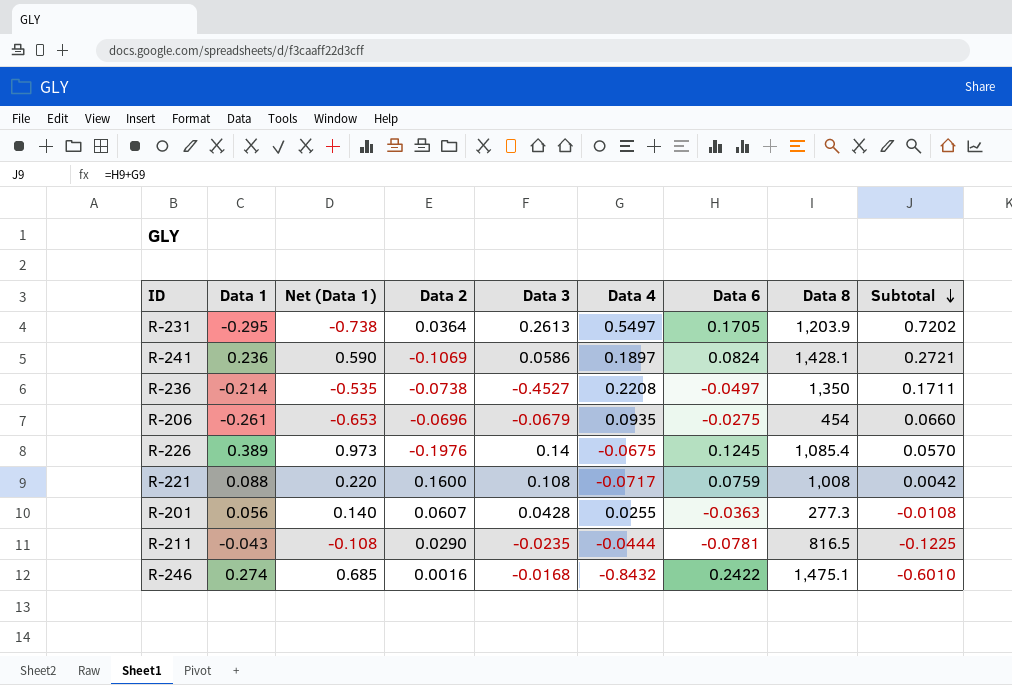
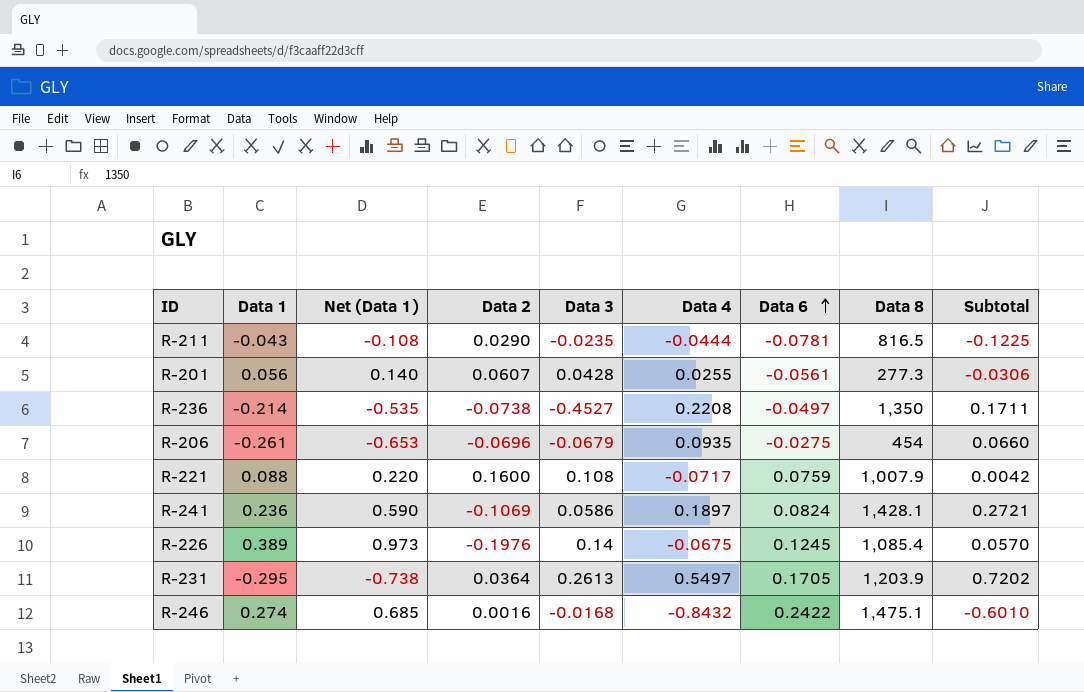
row order: Subtotal descending -> Data 6 ascending
R-201 | Data 6: -0.0363 -> -0.0561
R-201 | Subtotal: -0.0108 -> -0.0306
R-221 | Data 8: 1,008 -> 1,007.9

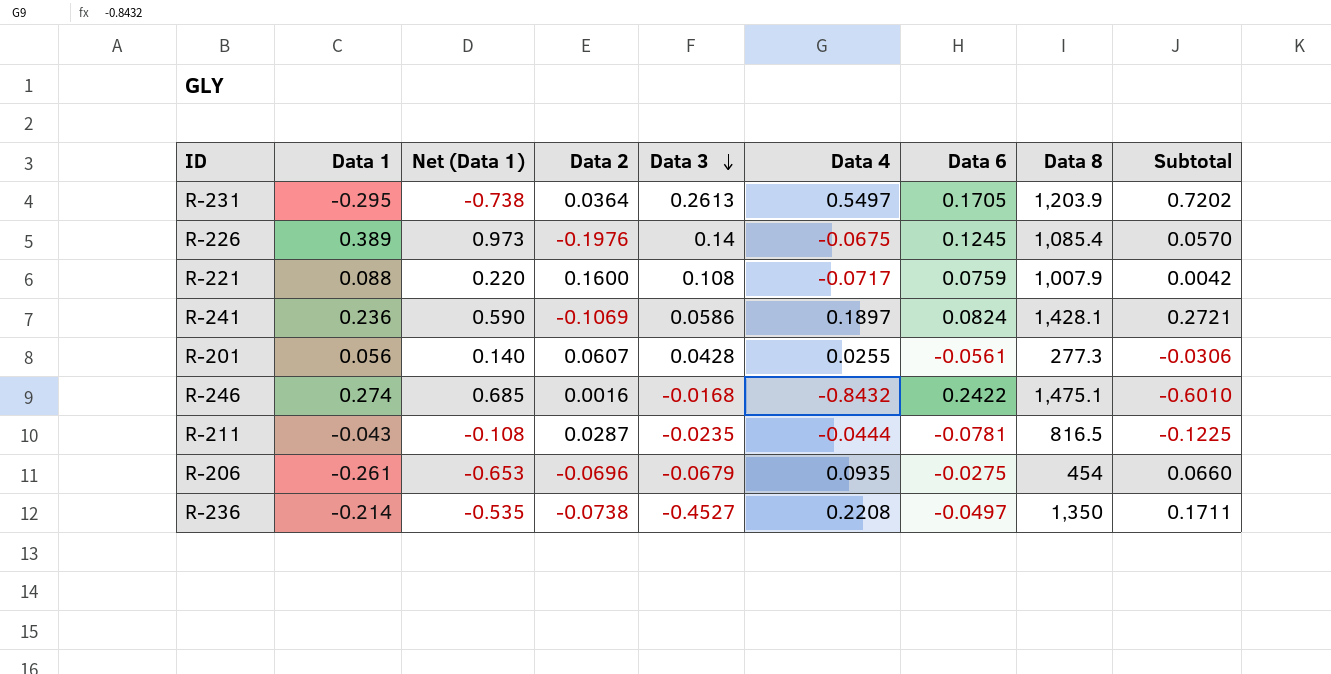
row order: Data 6 ascending -> Data 3 descending
R-211 | Data 2: 0.0290 -> 0.0287

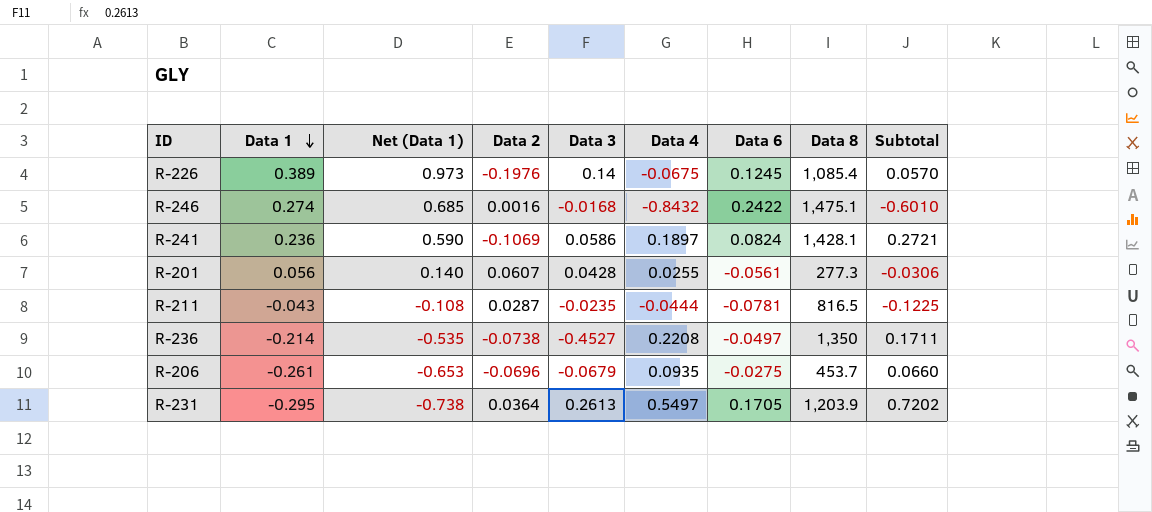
row order: Data 3 descending -> Data 1 descending
row R-221: 0.088 | 0.220 | 0.1600 | 0.108 | -0.0717 | 0.0759 | 1,007.9 | 0.0042 -> none
R-206 | Data 8: 454 -> 453.7

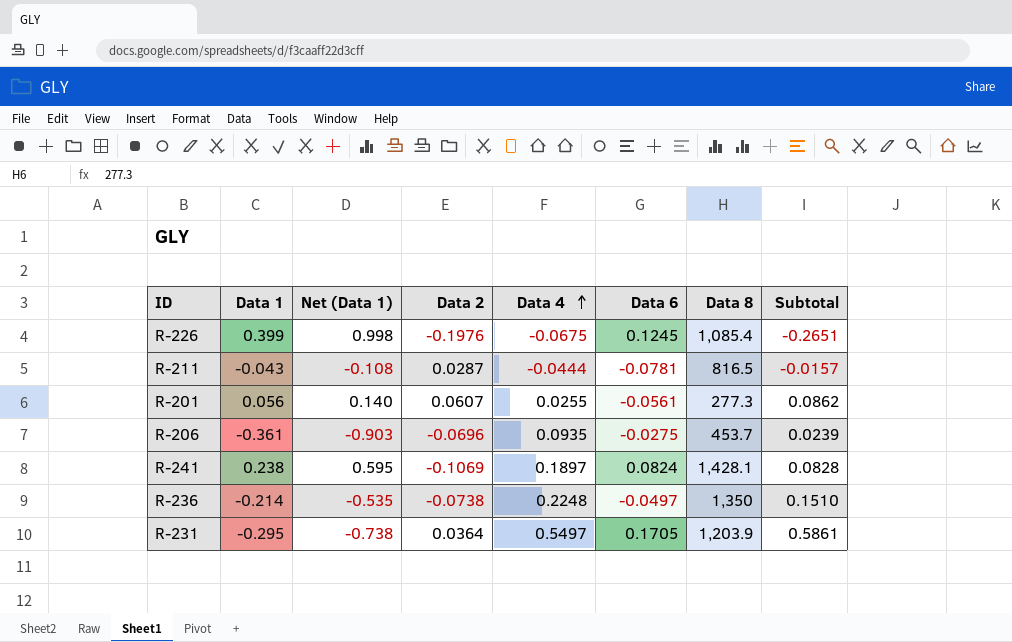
row order: Data 1 descending -> Data 4 ascending
column Data 3 | position: 5 -> none
column Subtotal | formula: [Data 4] + [Data 6] -> [Data 2] + [Data 4]
row R-246: 0.274 | 0.685 | 0.0016 | -0.0168 | -0.8432 | 0.2422 | 1,475.1 | -0.6010 -> none
R-226 | Data 1: 0.389 -> 0.399
R-226 | Net (Data 1): 0.973 -> 0.998
R-206 | Data 1: -0.261 -> -0.361
R-206 | Net (Data 1): -0.653 -> -0.903
R-241 | Data 1: 0.236 -> 0.238
R-241 | Net (Data 1): 0.590 -> 0.595
R-236 | Data 4: 0.2208 -> 0.2248

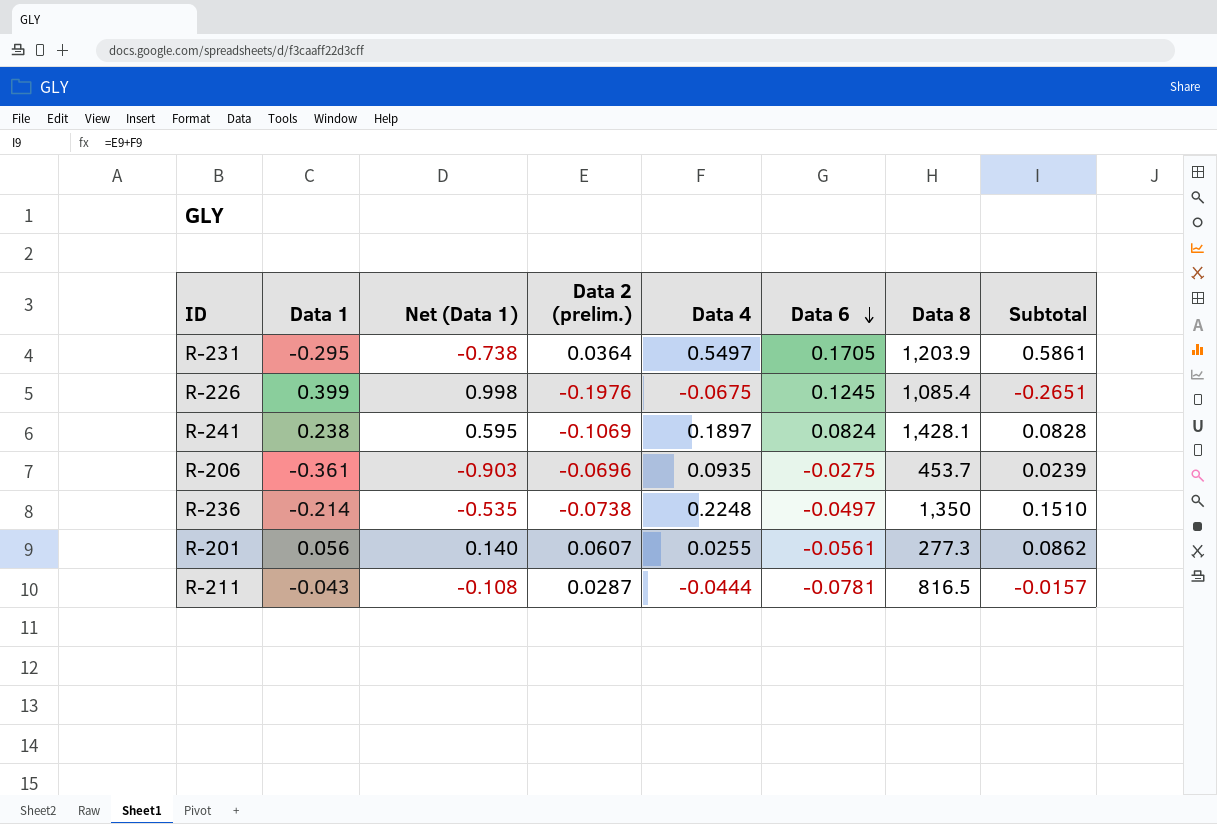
row order: Data 4 ascending -> Data 6 descending
column name: Data 2 -> Data 2 (prelim.)

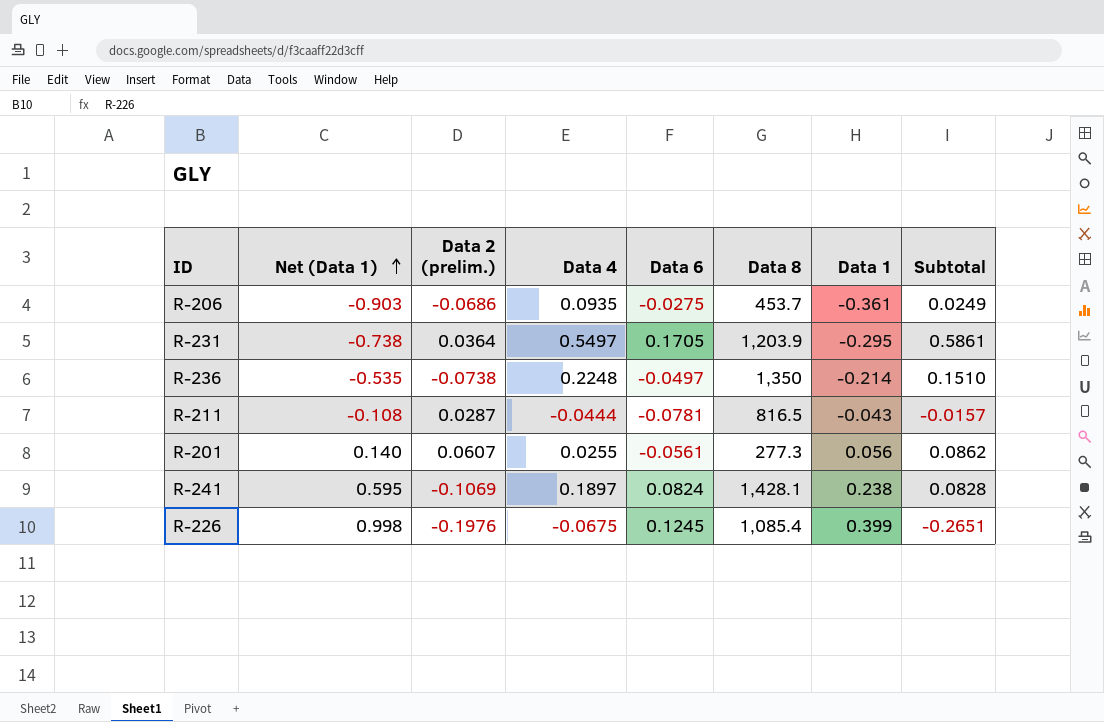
row order: Data 6 descending -> Net (Data 1) ascending
column Data 1 | position: 2 -> 7
R-206 | Data 2 (prelim.): -0.0696 -> -0.0686
R-206 | Subtotal: 0.0239 -> 0.0249

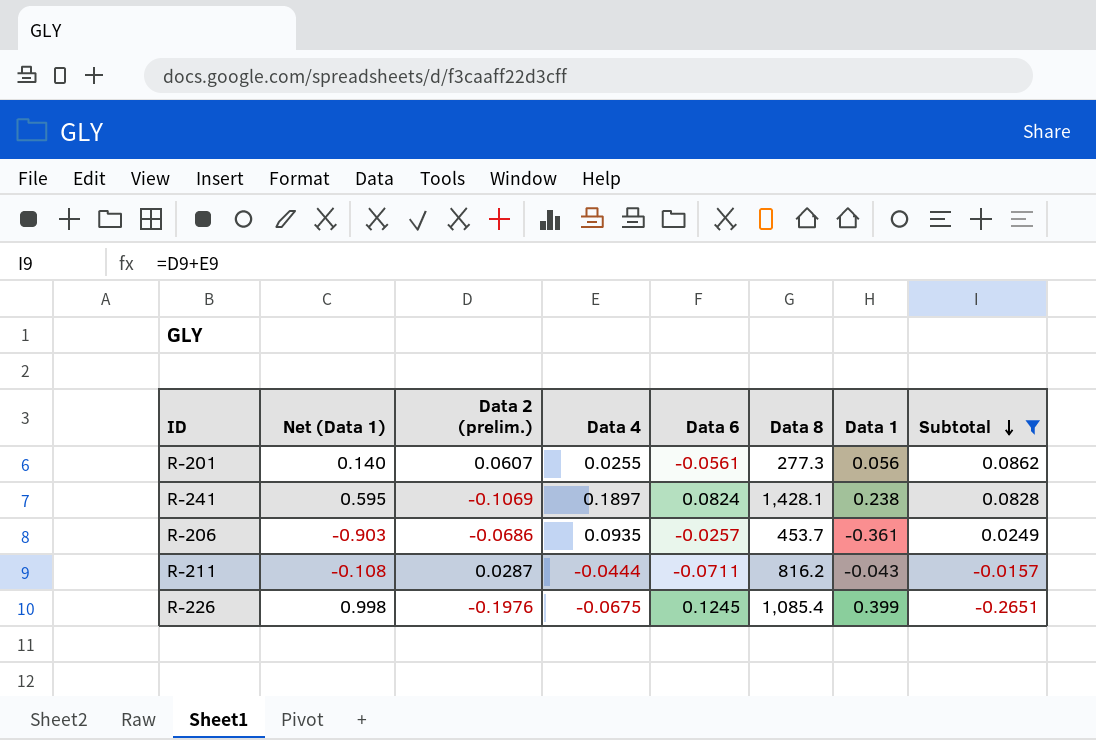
filter: none -> Subtotal <= 0.0862
row order: Net (Data 1) ascending -> Subtotal descending
R-206 | Data 6: -0.0275 -> -0.0257
R-211 | Data 6: -0.0781 -> -0.0711
R-211 | Data 8: 816.5 -> 816.2

